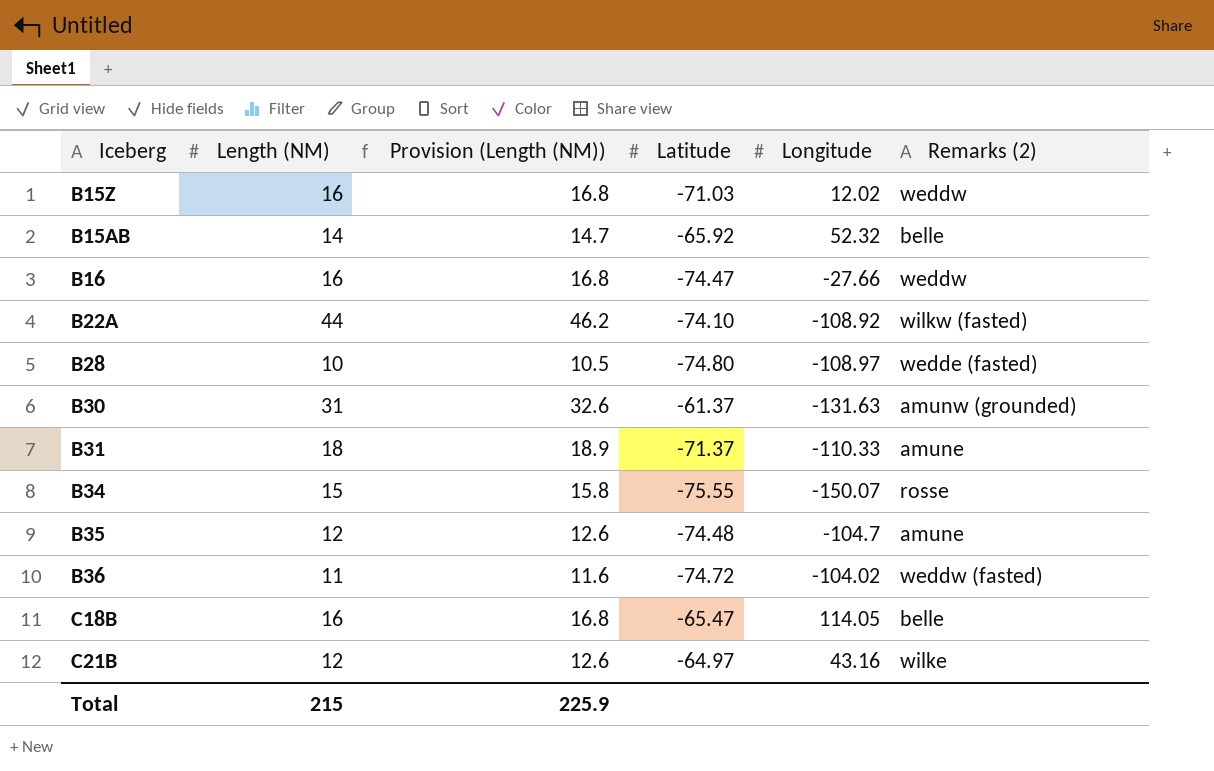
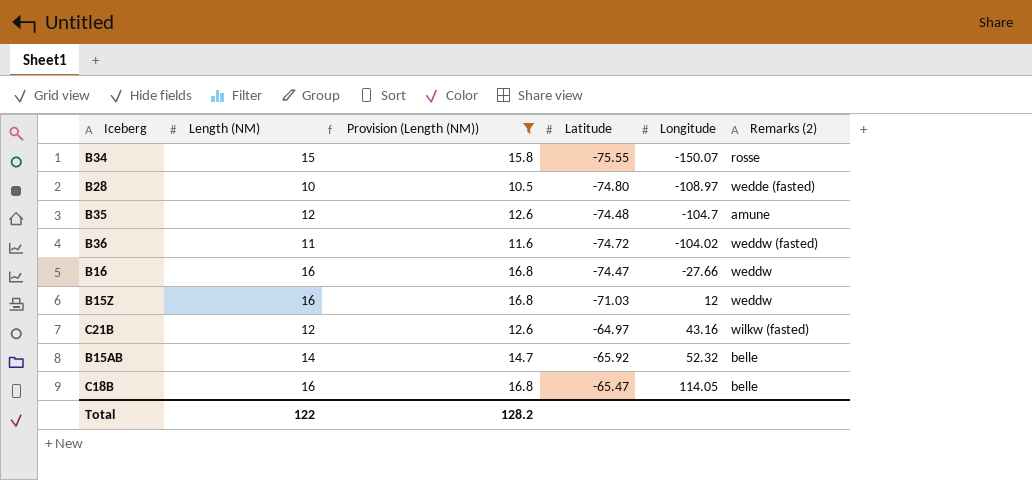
filter: none -> Provision (Length (NM)) <= 16.8
row order: none -> Longitude ascending
B15Z | Longitude: 12.02 -> 12
C21B | Remarks (2): wilke -> wilkw (fasted)
Total | Length (NM): 215 -> 122
Total | Provision (Length (NM)): 225.9 -> 128.2

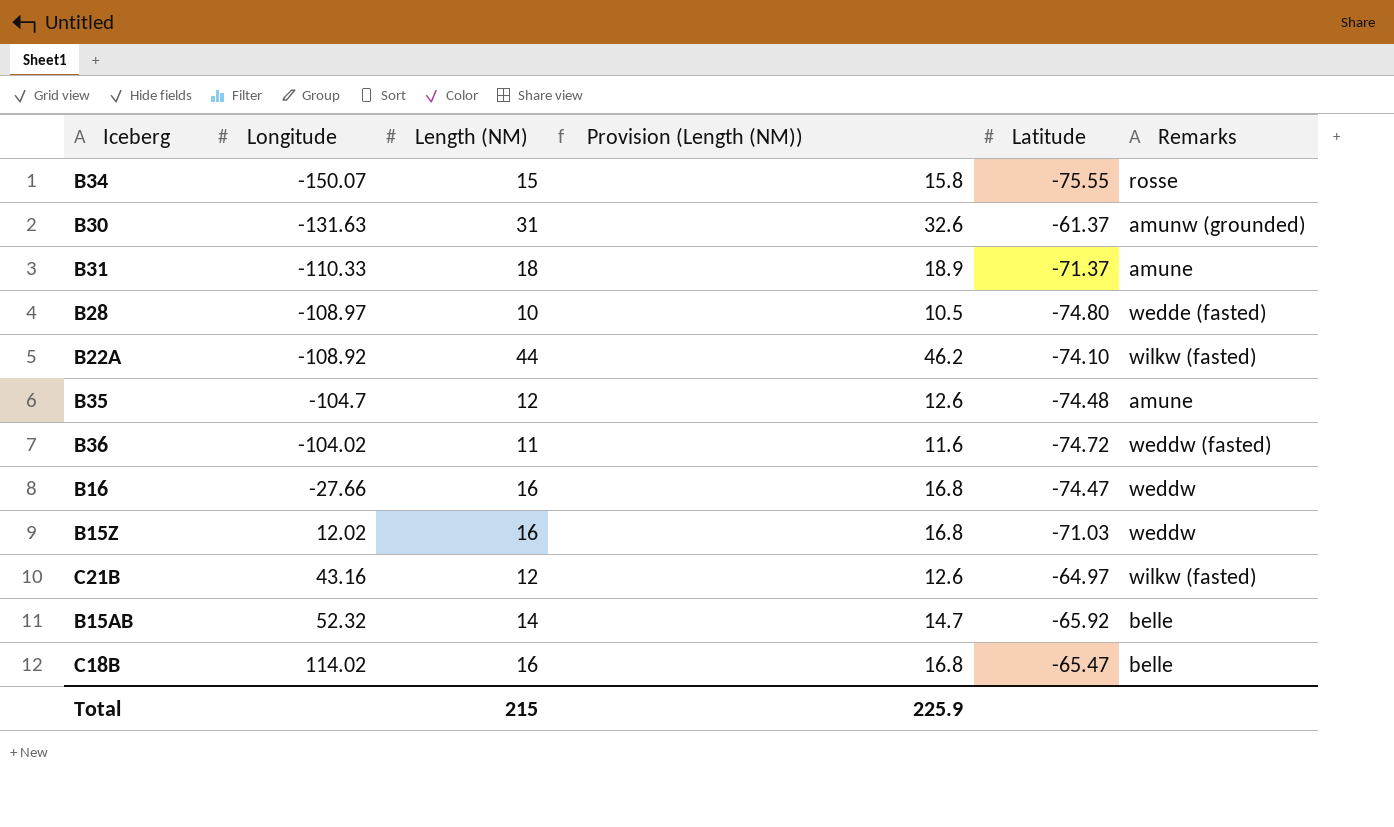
filter: Provision (Length (NM)) <= 16.8 -> none
column Longitude | position: 5 -> 2
column name: Remarks (2) -> Remarks
B15Z | Longitude: 12 -> 12.02
C18B | Longitude: 114.05 -> 114.02
Total | Length (NM): 122 -> 215
Total | Provision (Length (NM)): 128.2 -> 225.9

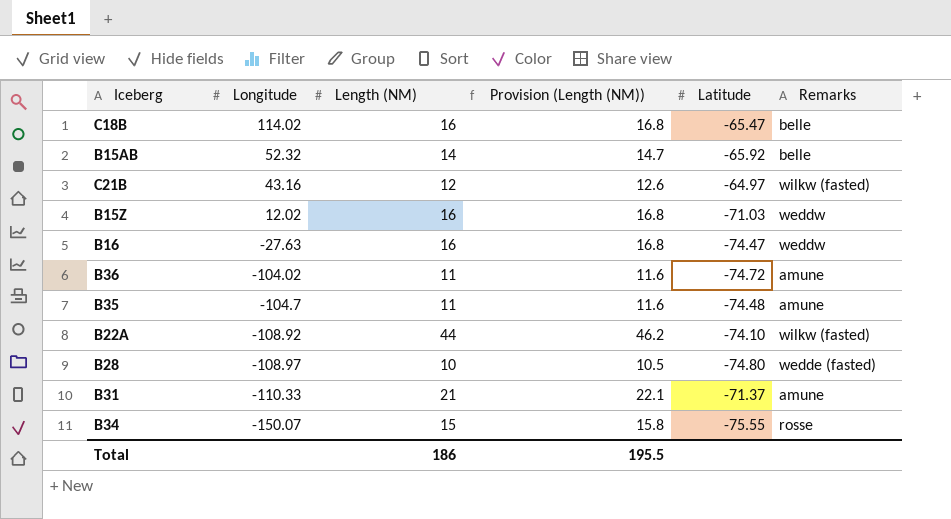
row order: Longitude ascending -> Longitude descending
row B30: -131.63 | 31 | 32.6 | -61.37 | amunw (grounded) -> none
B16 | Longitude: -27.66 -> -27.63
B36 | Remarks: weddw (fasted) -> amune
B35 | Length (NM): 12 -> 11
B35 | Provision (Length (NM)): 12.6 -> 11.6
B31 | Length (NM): 18 -> 21
B31 | Provision (Length (NM)): 18.9 -> 22.1
Total | Length (NM): 215 -> 186
Total | Provision (Length (NM)): 225.9 -> 195.5

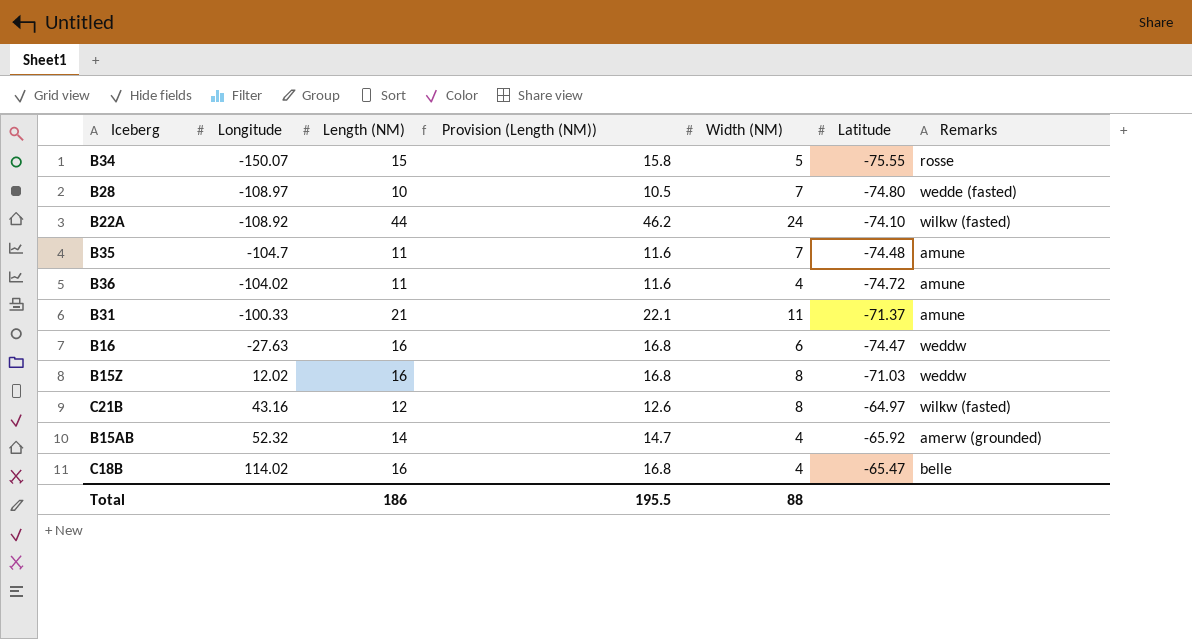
row order: Longitude descending -> Longitude ascending
column Width (NM) | position: none -> 5
B31 | Longitude: -110.33 -> -100.33
B15AB | Remarks: belle -> amerw (grounded)

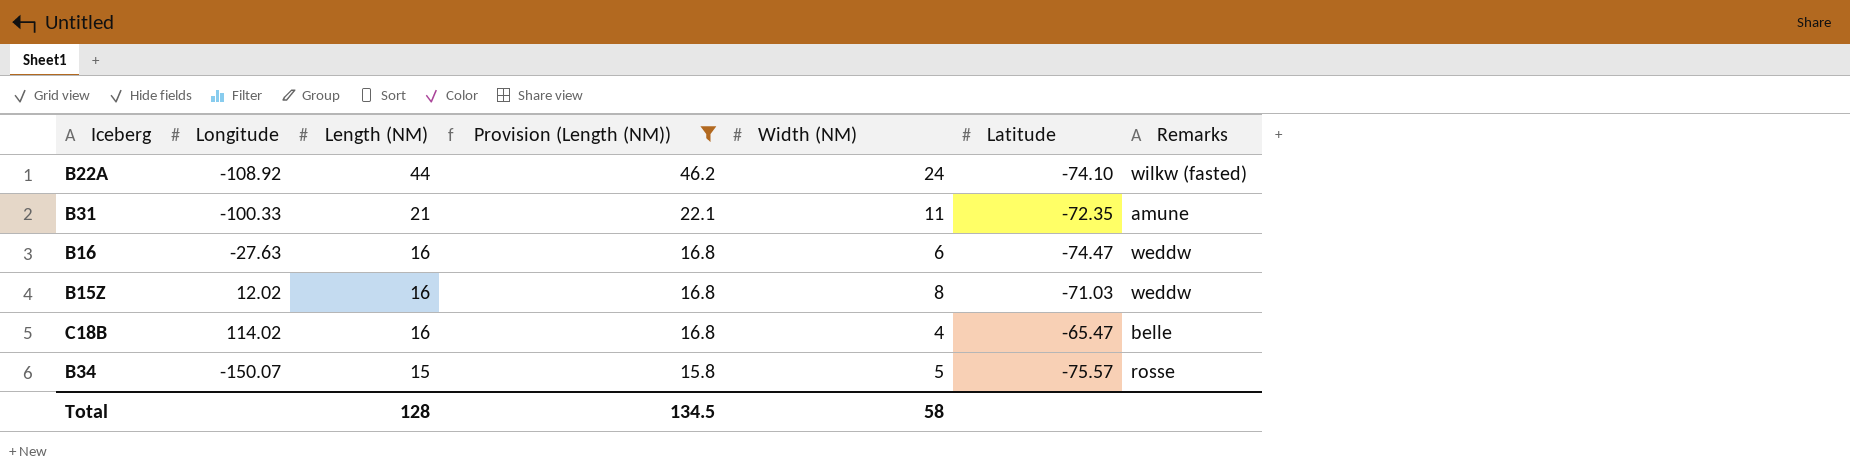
filter: none -> Provision (Length (NM)) >= 15.8
row order: Longitude ascending -> Length (NM) descending
B31 | Latitude: -71.37 -> -72.35
B34 | Latitude: -75.55 -> -75.57
Total | Length (NM): 186 -> 128
Total | Provision (Length (NM)): 195.5 -> 134.5
Total | Width (NM): 88 -> 58

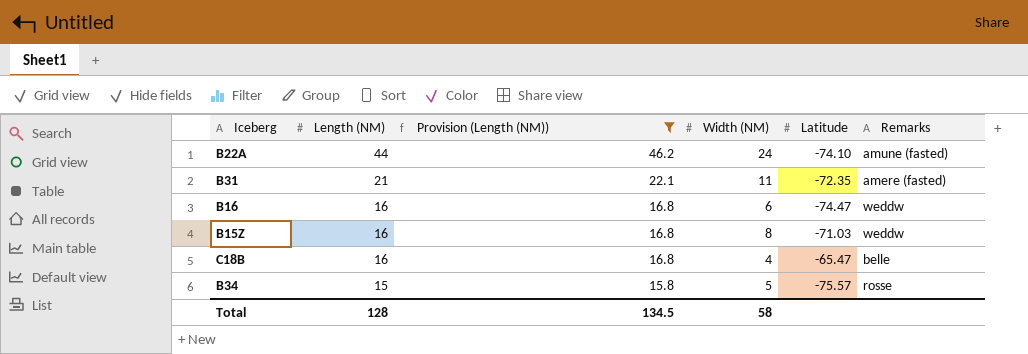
column Longitude | position: 2 -> none
B22A | Remarks: wilkw (fasted) -> amune (fasted)
B31 | Remarks: amune -> amere (fasted)

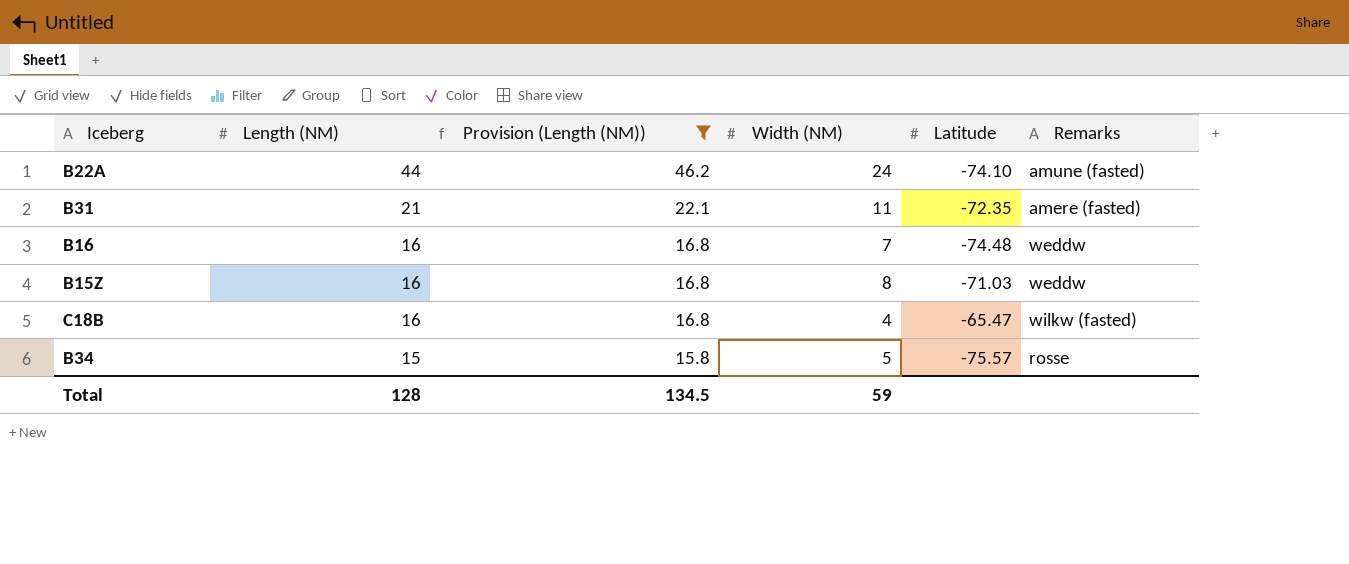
B16 | Width (NM): 6 -> 7
B16 | Latitude: -74.47 -> -74.48
C18B | Remarks: belle -> wilkw (fasted)
Total | Width (NM): 58 -> 59

